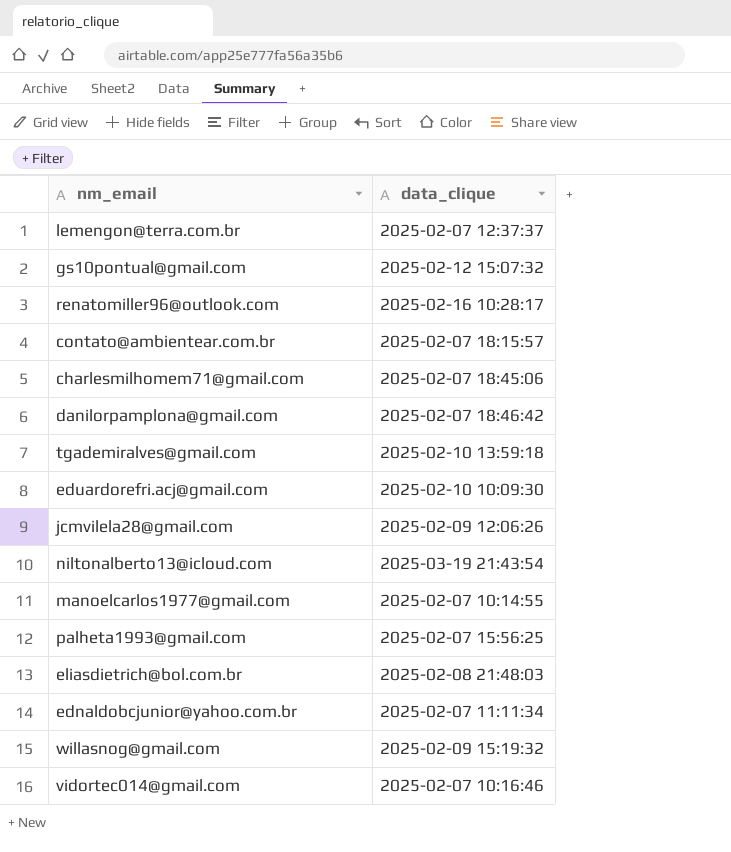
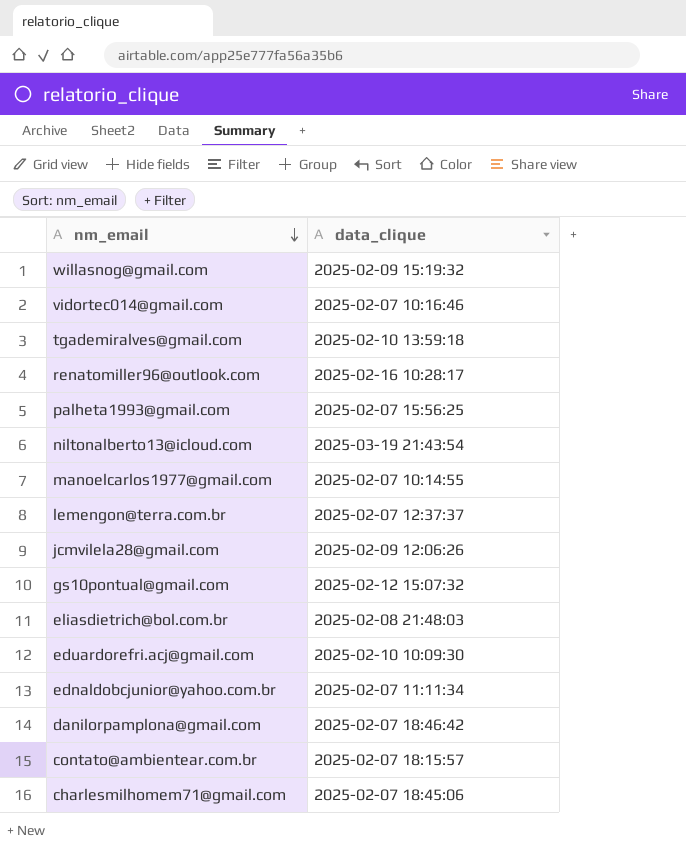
row order: none -> nm_email descending

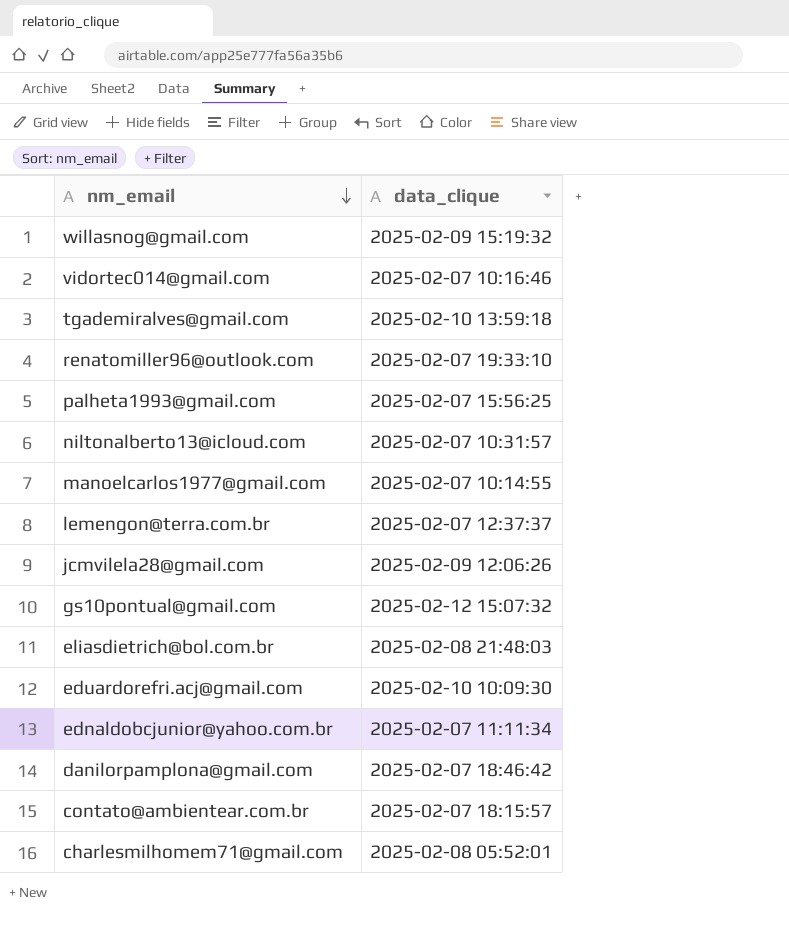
renatomiller96@outlook.com | data_clique: 2025-02-16 10:28:17 -> 2025-02-07 19:33:10
niltonalberto13@icloud.com | data_clique: 2025-03-19 21:43:54 -> 2025-02-07 10:31:57
charlesmilhomem71@gmail.com | data_clique: 2025-02-07 18:45:06 -> 2025-02-08 05:52:01

